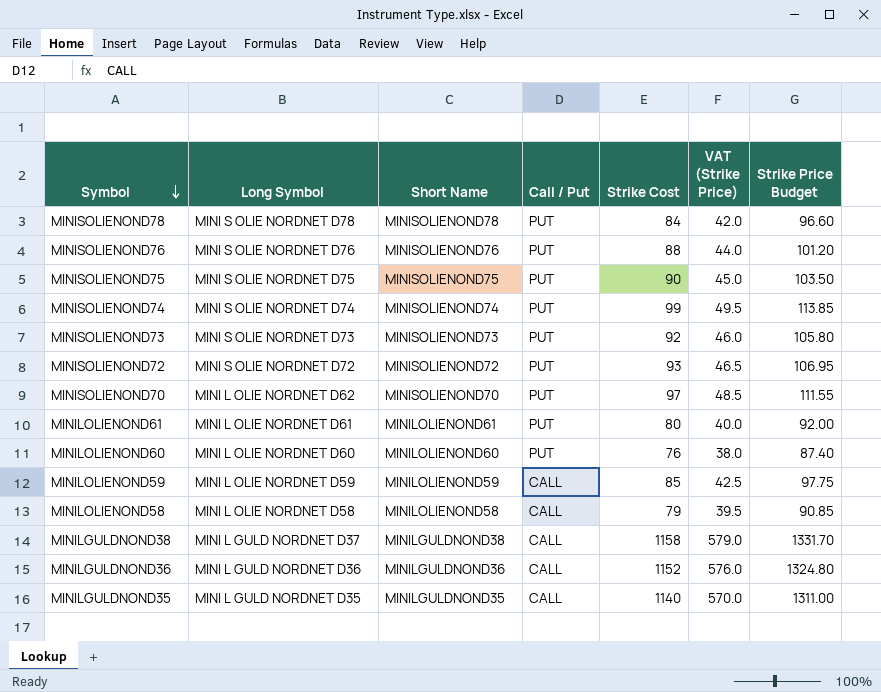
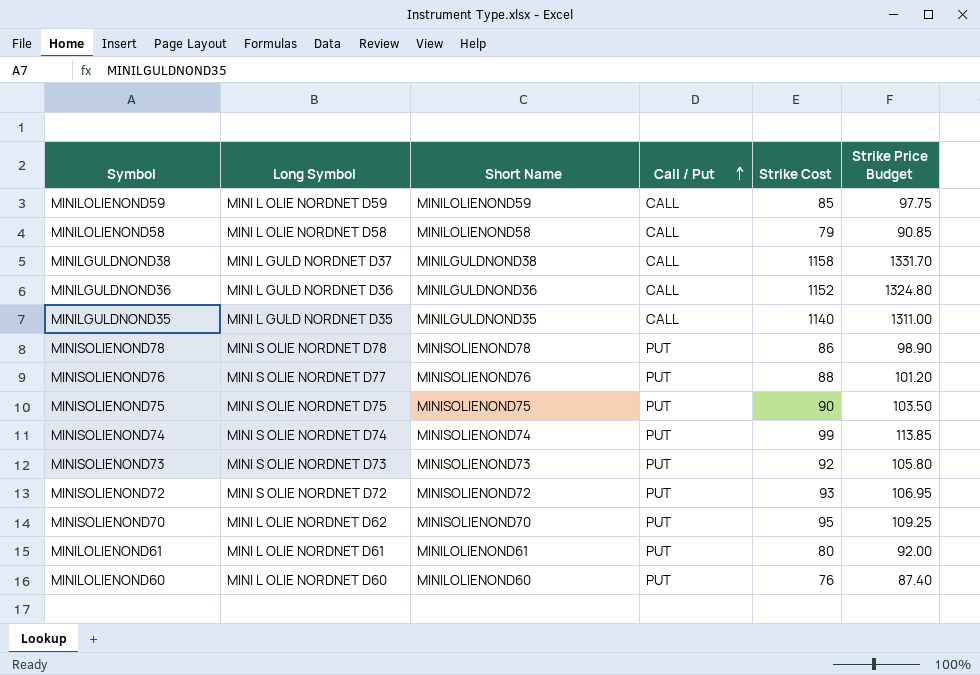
row order: Symbol descending -> Call / Put ascending
column VAT (Strike Price) | formula: [Strike Cost] * 0.5 -> none
MINISOLIENOND78 | Strike Cost: 84 -> 86
MINISOLIENOND78 | Strike Price Budget: 96.60 -> 98.90
MINISOLIENOND76 | Long Symbol: MINI S OLIE NORDNET D76 -> MINI S OLIE NORDNET D77
MINISOLIENOND70 | Strike Cost: 97 -> 95
MINISOLIENOND70 | Strike Price Budget: 111.55 -> 109.25

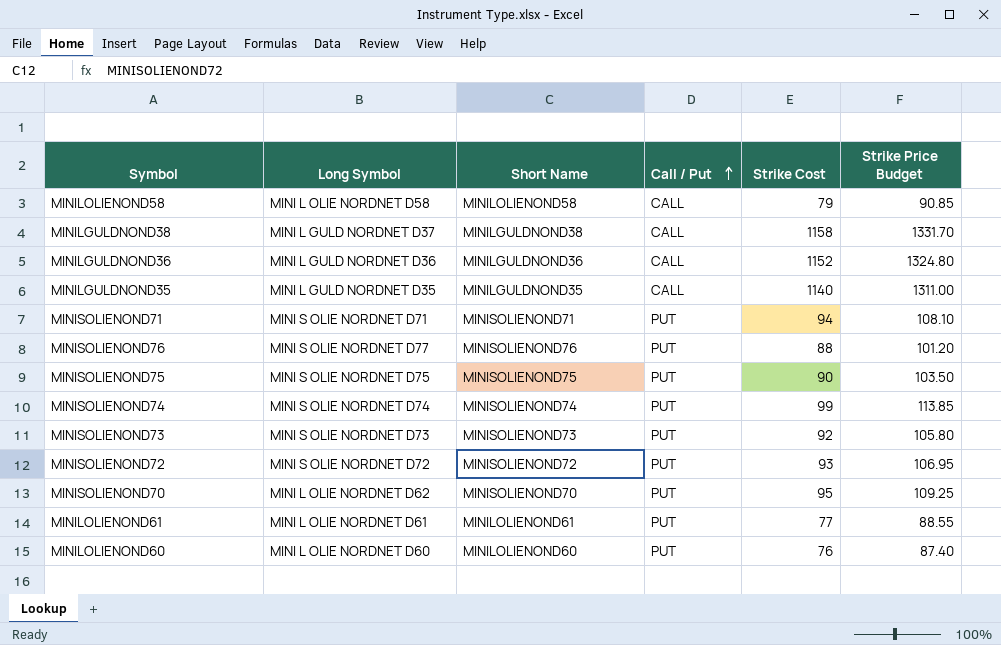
row MINILOLIENOND59: MINI L OLIE NORDNET D59 | MINILOLIENOND59 | CALL | 85 | 97.75 -> none
row MINISOLIENOND78: MINI S OLIE NORDNET D78 | MINISOLIENOND78 | PUT | 86 | 98.90 -> none
row MINISOLIENOND71: none -> MINI S OLIE NORDNET D71 | MINISOLIENOND71 | PUT | 94 | 108.10
MINILOLIENOND61 | Strike Cost: 80 -> 77
MINILOLIENOND61 | Strike Price Budget: 92.00 -> 88.55

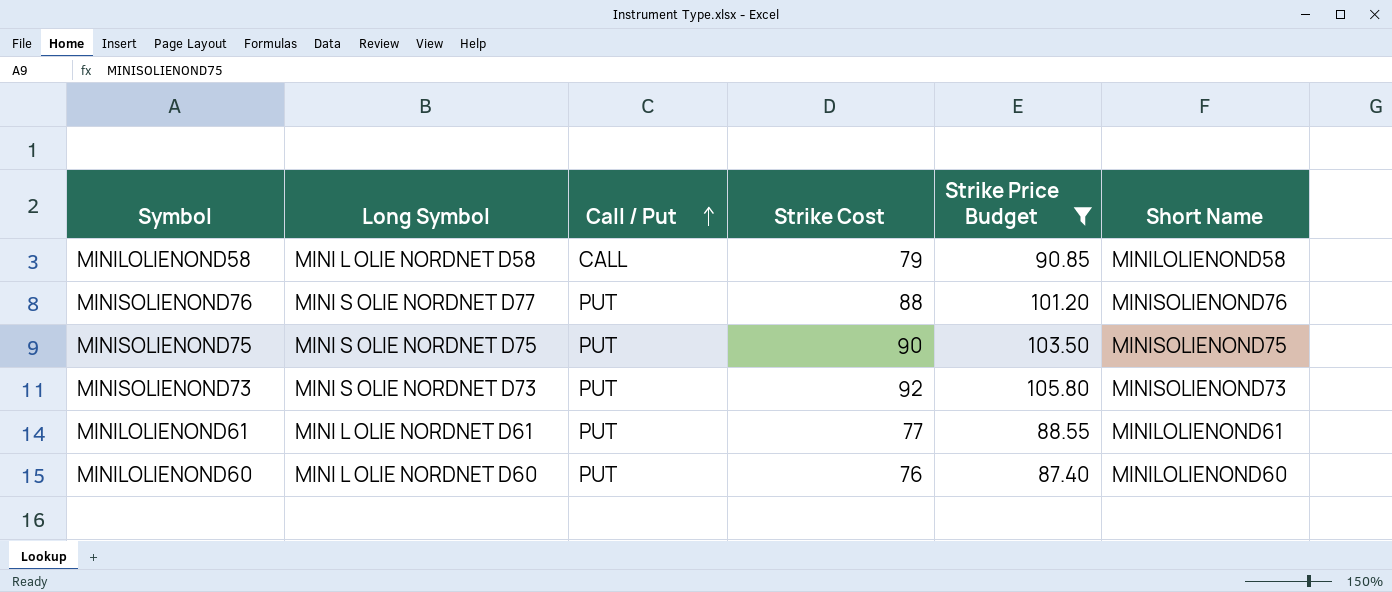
filter: none -> Strike Price Budget <= 105.80
column Short Name | position: 3 -> 6

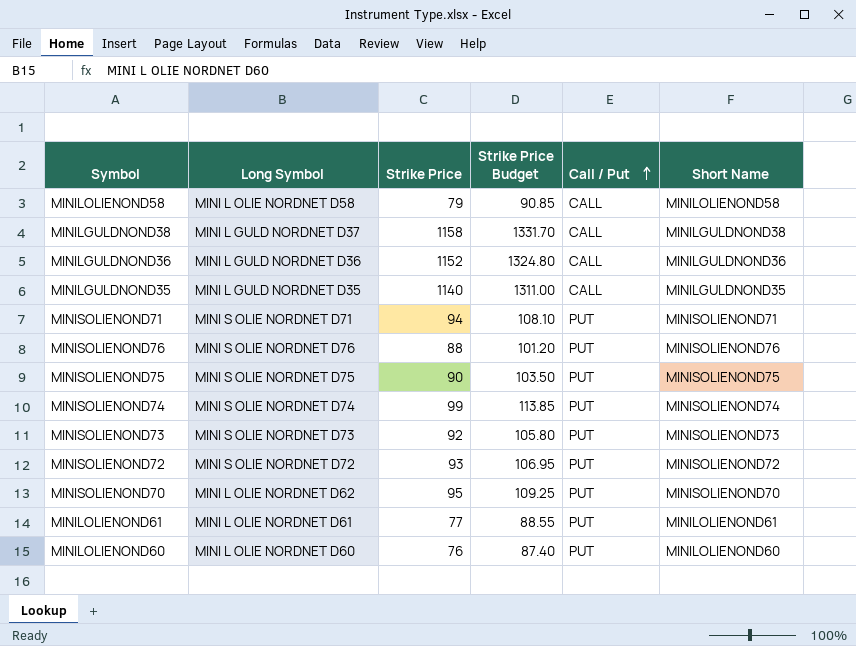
filter: Strike Price Budget <= 105.80 -> none
column name: Strike Cost -> Strike Price
column Call / Put | position: 3 -> 5
MINISOLIENOND76 | Long Symbol: MINI S OLIE NORDNET D77 -> MINI S OLIE NORDNET D76

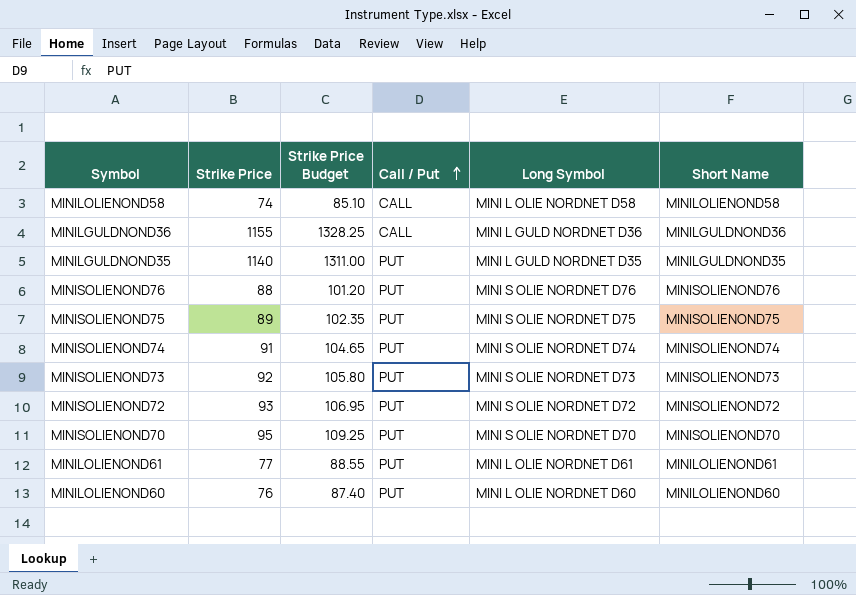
column Long Symbol | position: 2 -> 5
row MINILGULDNOND38: MINI L GULD NORDNET D37 | 1158 | 1331.70 | CALL | MINILGULDNOND38 -> none
row MINISOLIENOND71: MINI S OLIE NORDNET D71 | 94 | 108.10 | PUT | MINISOLIENOND71 -> none
MINILOLIENOND58 | Strike Price: 79 -> 74
MINILOLIENOND58 | Strike Price Budget: 90.85 -> 85.10
MINILGULDNOND36 | Strike Price: 1152 -> 1155
MINILGULDNOND36 | Strike Price Budget: 1324.80 -> 1328.25
MINILGULDNOND35 | Call / Put: CALL -> PUT
MINISOLIENOND75 | Strike Price: 90 -> 89
MINISOLIENOND75 | Strike Price Budget: 103.50 -> 102.35
MINISOLIENOND74 | Strike Price: 99 -> 91
MINISOLIENOND74 | Strike Price Budget: 113.85 -> 104.65
MINISOLIENOND70 | Long Symbol: MINI L OLIE NORDNET D62 -> MINI S OLIE NORDNET D70

